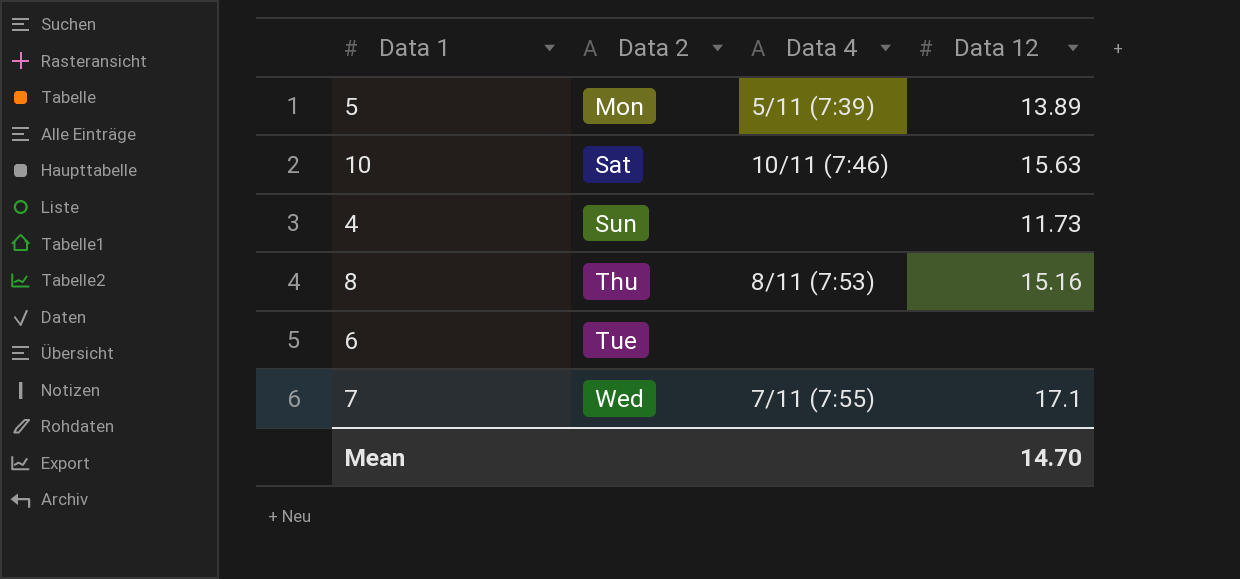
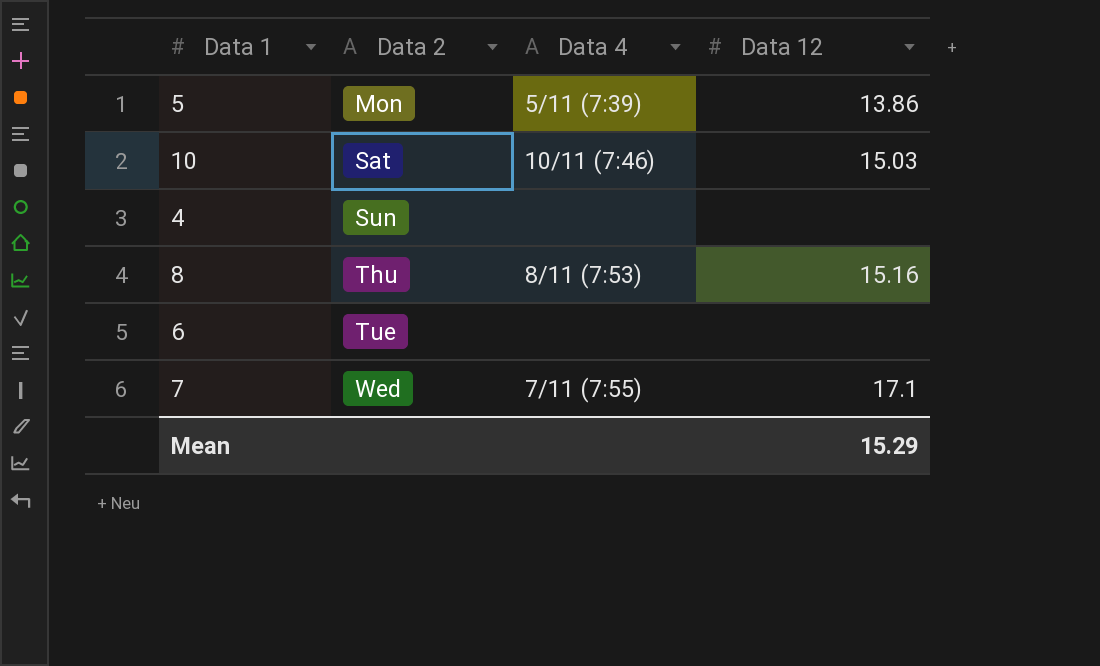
5 | Data 12: 13.89 -> 13.86
10 | Data 12: 15.63 -> 15.03
4 | Data 12: 11.73 -> none
Mean | Data 12: 14.70 -> 15.29

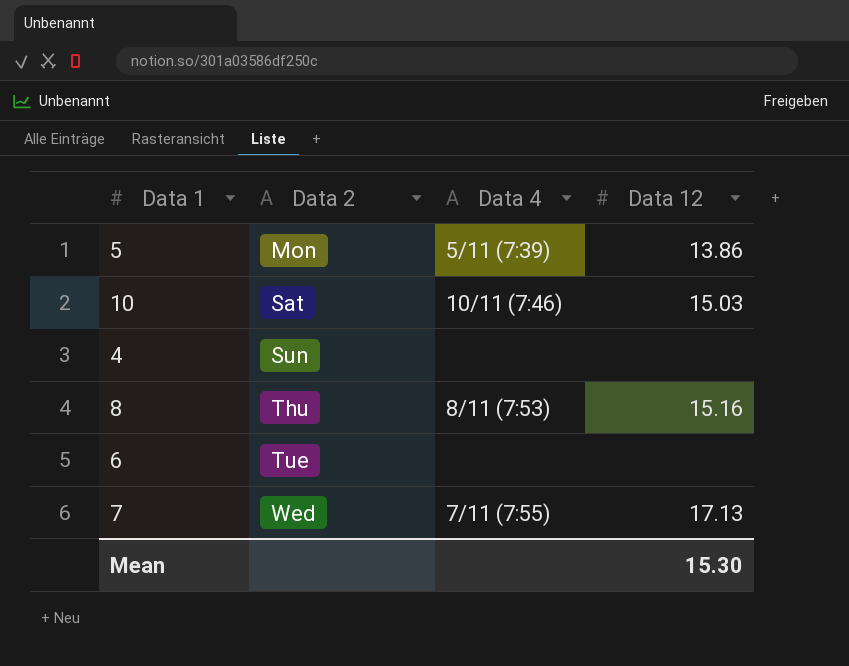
7 | Data 12: 17.1 -> 17.13
Mean | Data 12: 15.29 -> 15.30

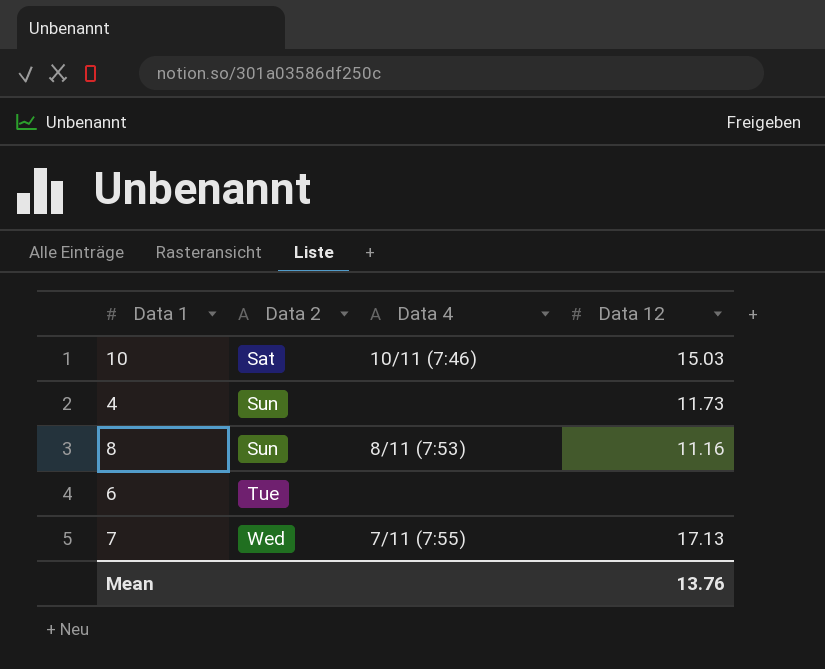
row 5: Mon | 5/11 (7:39) | 13.86 -> none
4 | Data 12: none -> 11.73
8 | Data 2: Thu -> Sun
8 | Data 12: 15.16 -> 11.16
Mean | Data 12: 15.30 -> 13.76

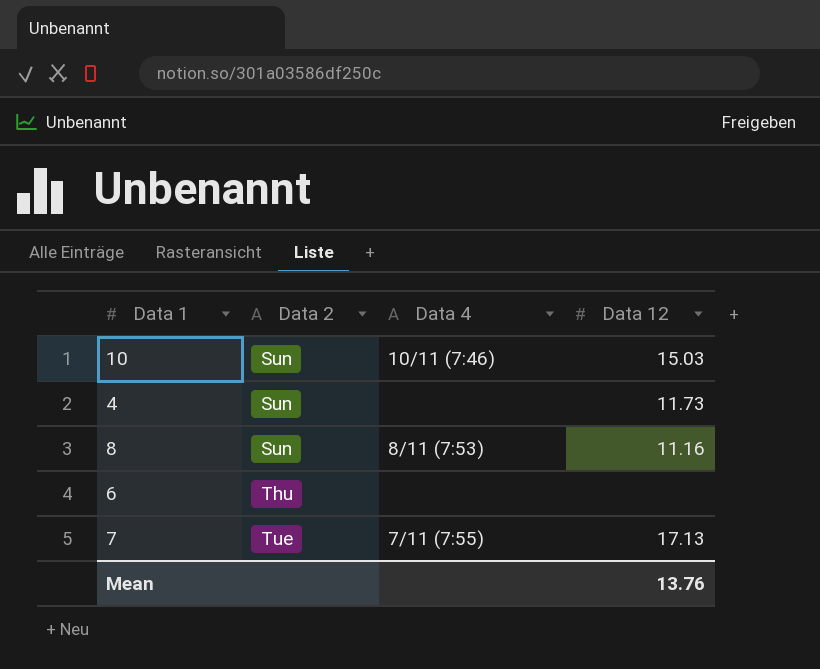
10 | Data 2: Sat -> Sun
6 | Data 2: Tue -> Thu
7 | Data 2: Wed -> Tue

